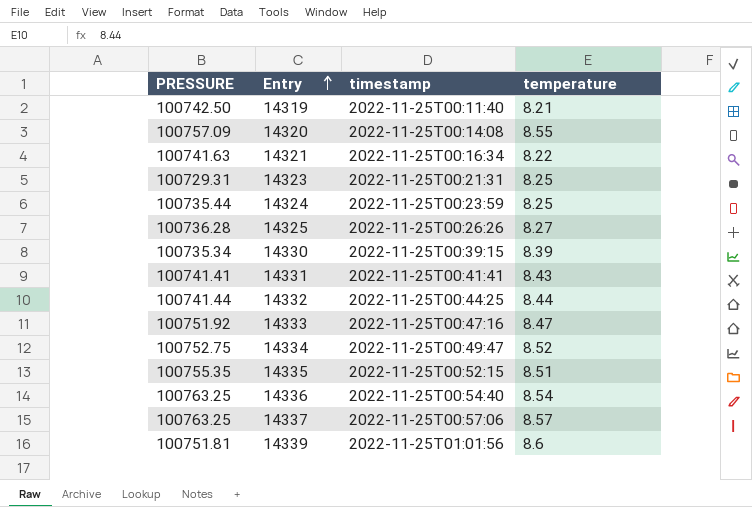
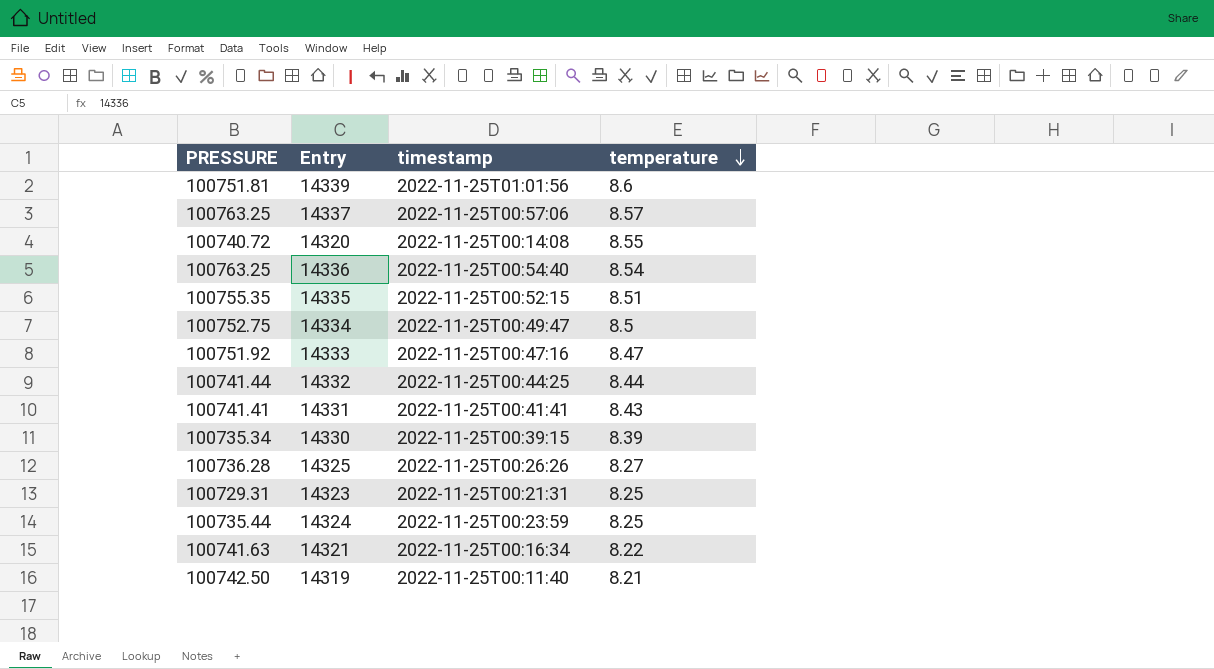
row order: Entry ascending -> temperature descending
14320 | PRESSURE: 100757.09 -> 100740.72
14334 | temperature: 8.52 -> 8.5

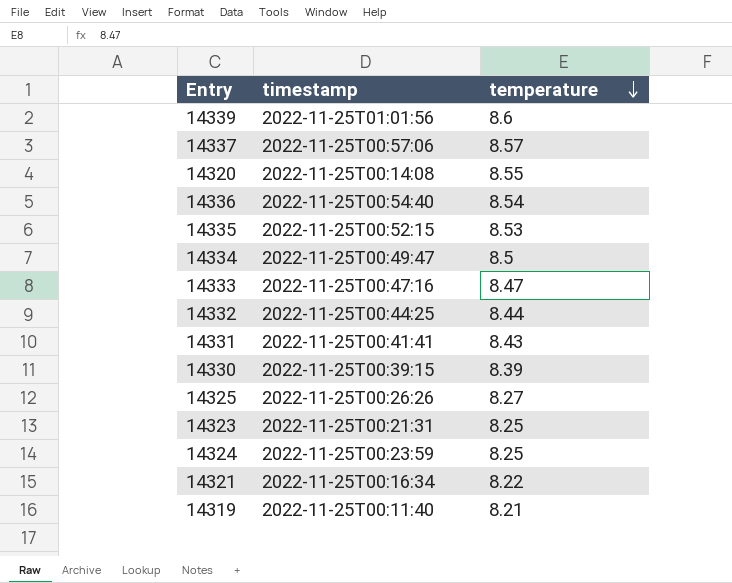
column PRESSURE | position: 1 -> none
14335 | temperature: 8.51 -> 8.53

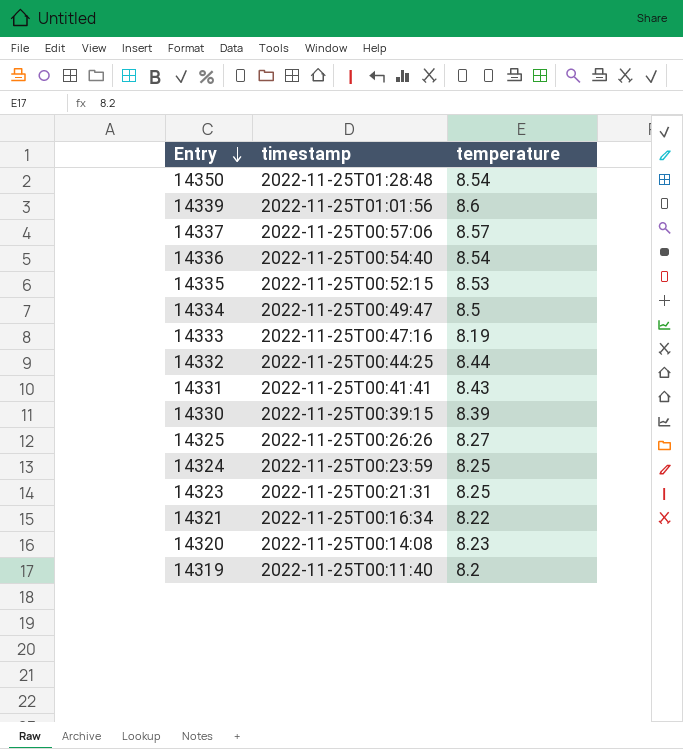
row order: temperature descending -> Entry descending
row 14350: none -> 2022-11-25T01:28:48 | 8.54
14333 | temperature: 8.47 -> 8.19
14320 | temperature: 8.55 -> 8.23
14319 | temperature: 8.21 -> 8.2

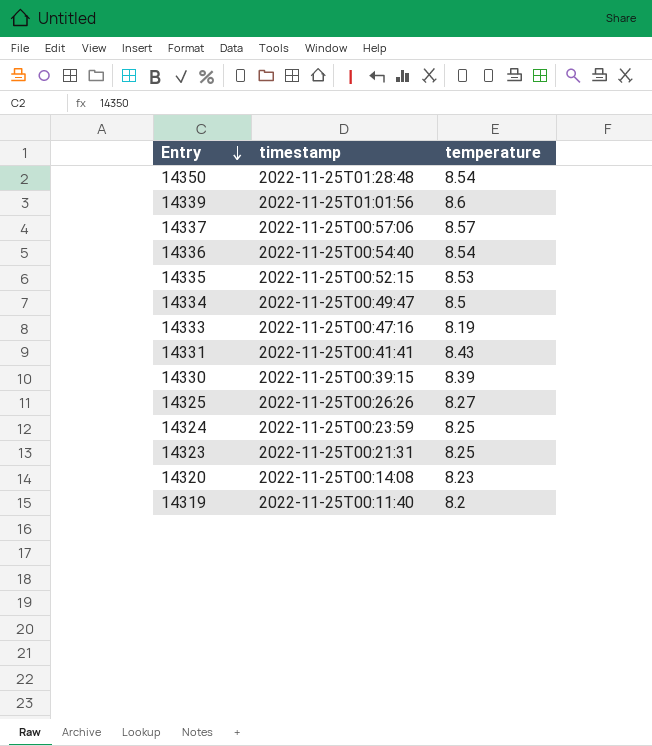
row 14332: 2022-11-25T00:44:25 | 8.44 -> none
row 14321: 2022-11-25T00:16:34 | 8.22 -> none

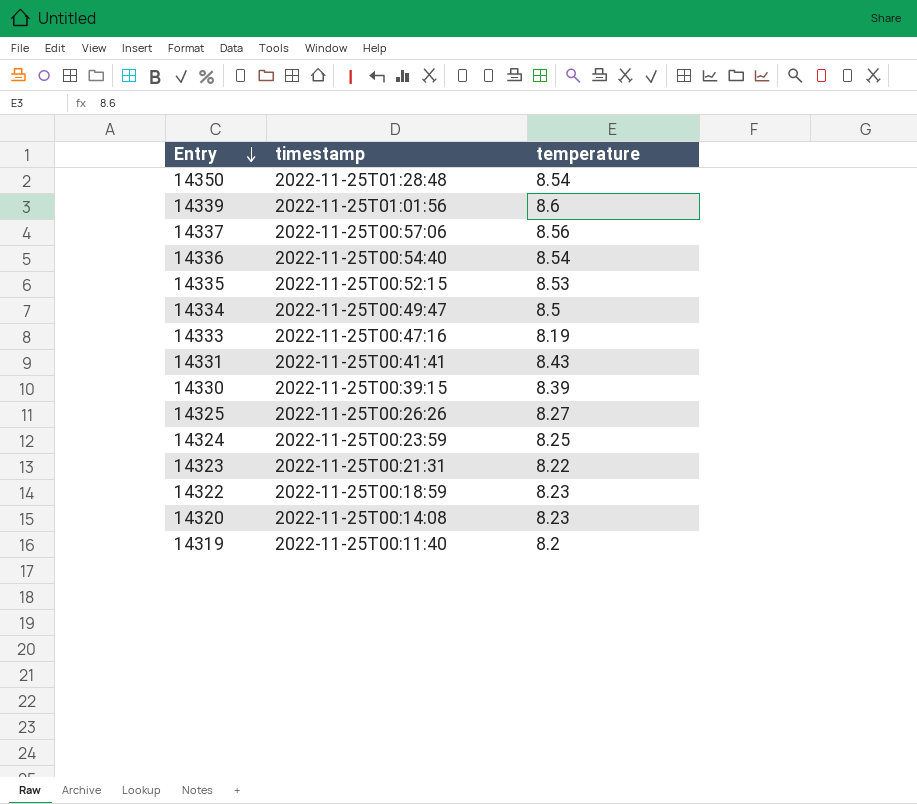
14337 | temperature: 8.57 -> 8.56
14323 | temperature: 8.25 -> 8.22
row 14322: none -> 2022-11-25T00:18:59 | 8.23

